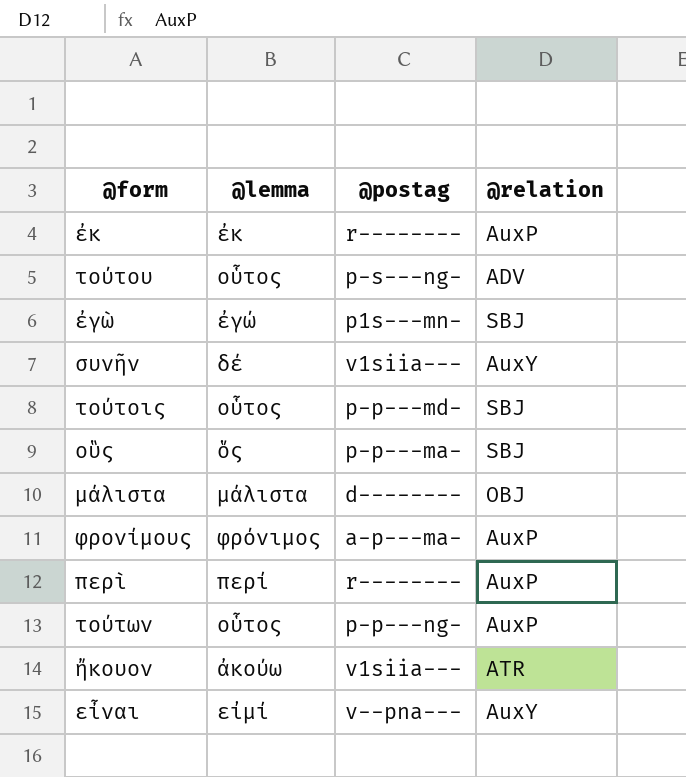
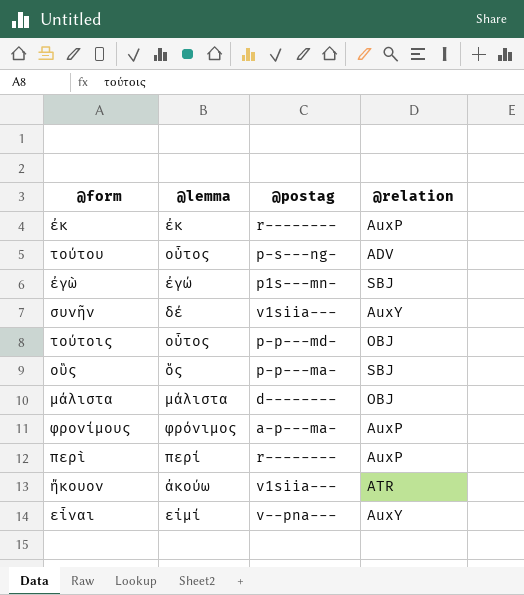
row τούτων: οὗτος | p-p---ng- | AuxP -> none
τούτοις | @relation: SBJ -> OBJ

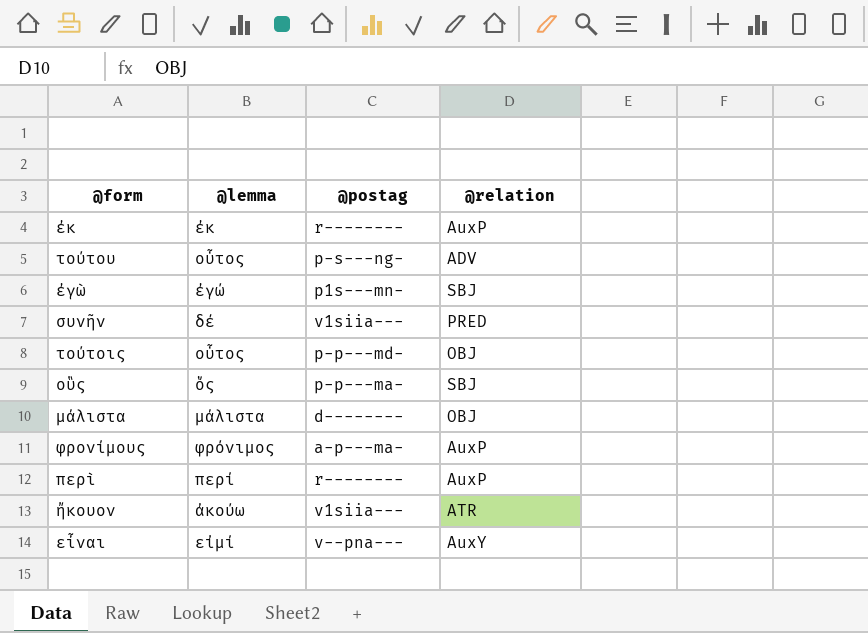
συνῆν | @relation: AuxY -> PRED

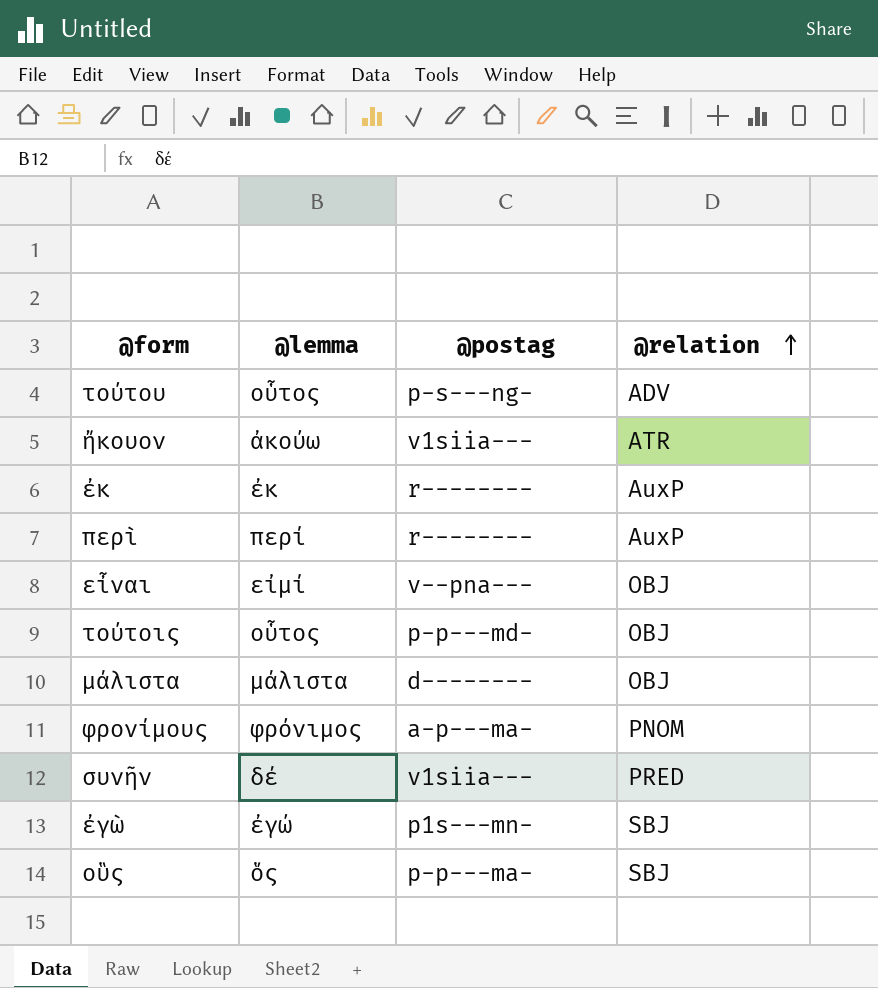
row order: none -> @relation ascending
εἶναι | @relation: AuxY -> OBJ
φρονίμους | @relation: AuxP -> PNOM

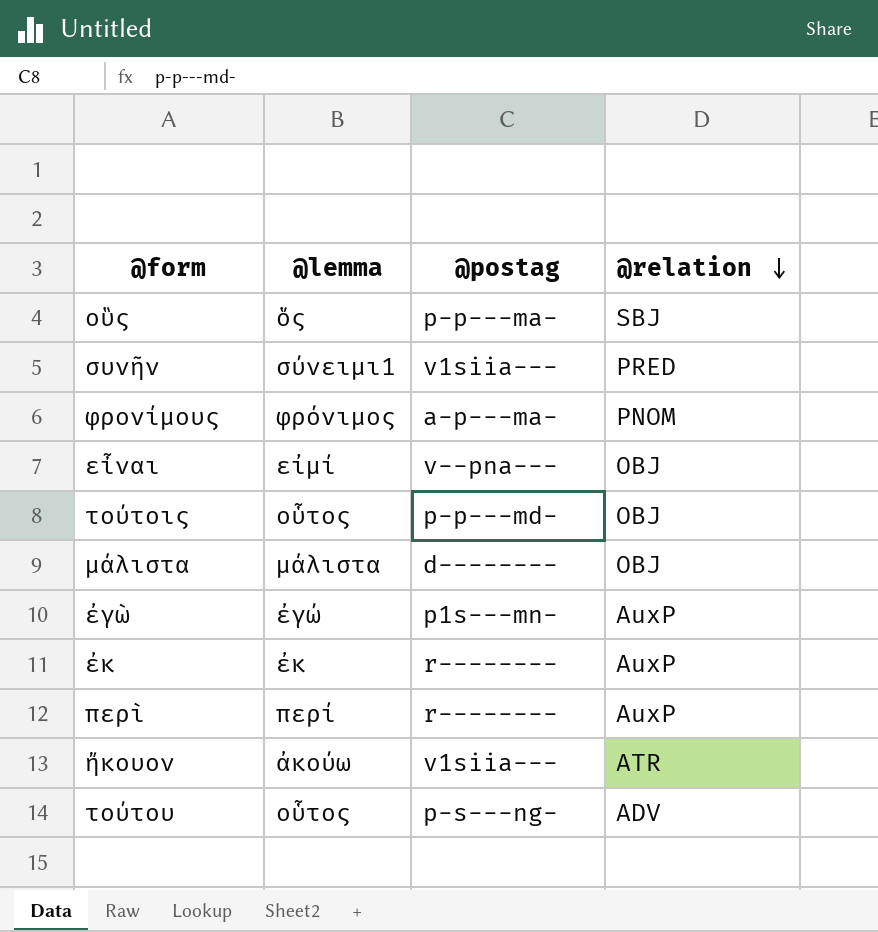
row order: @relation ascending -> @relation descending
συνῆν | @lemma: δέ -> σύνειμι1
ἐγὼ | @relation: SBJ -> AuxP

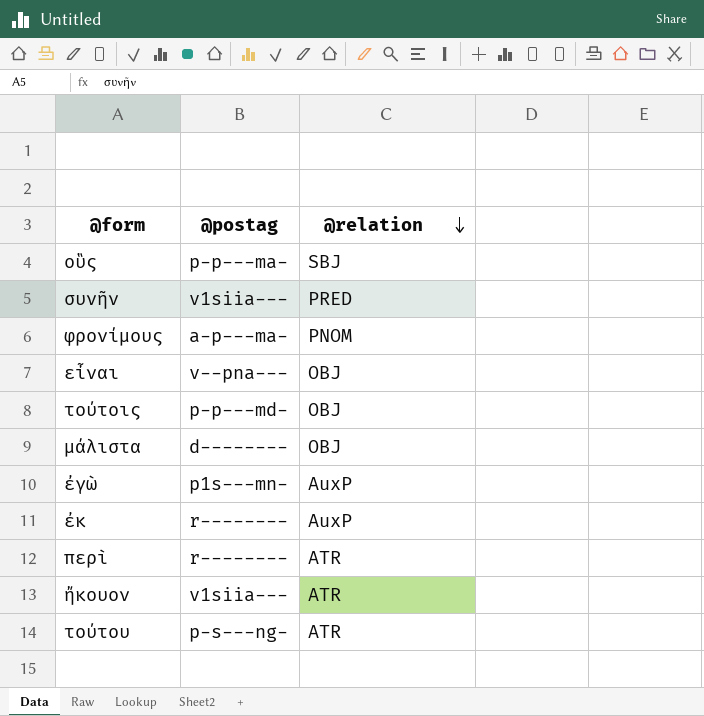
column @lemma | position: 2 -> none
περὶ | @relation: AuxP -> ATR
τούτου | @relation: ADV -> ATR

